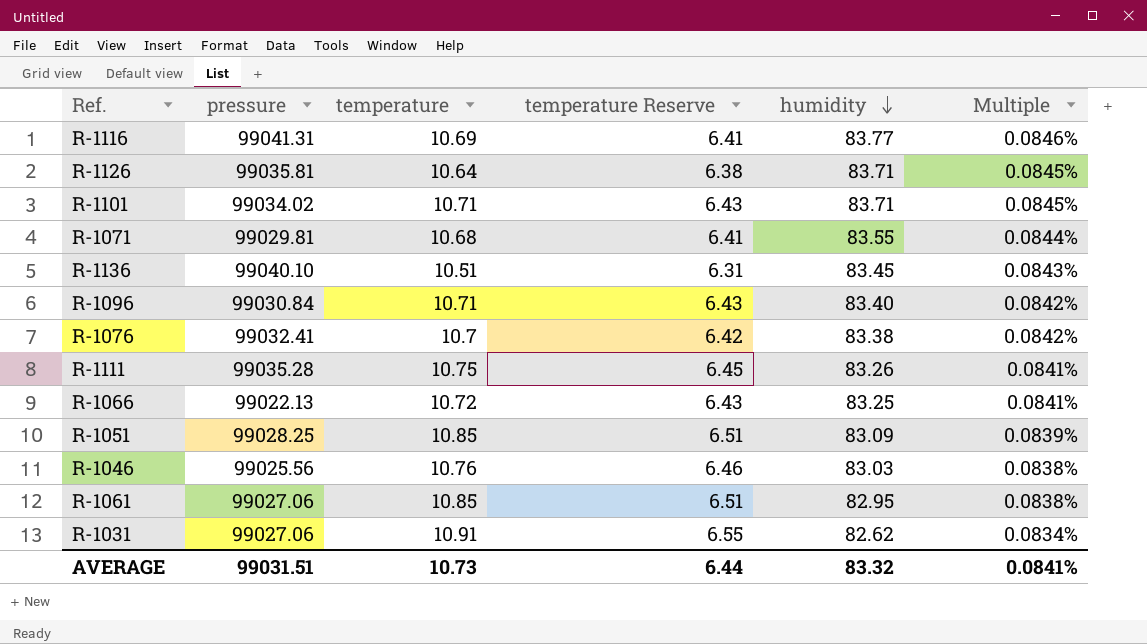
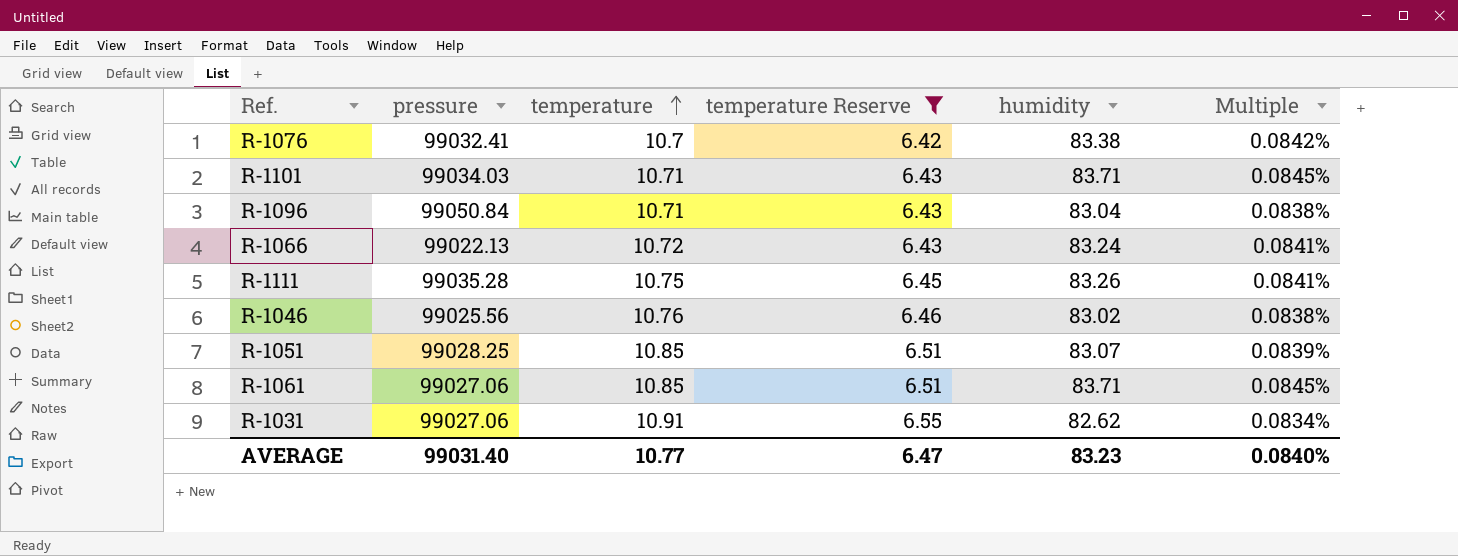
filter: none -> temperature Reserve >= 6.42
row order: humidity descending -> temperature ascending
R-1101 | pressure: 99034.02 -> 99034.03
R-1096 | pressure: 99030.84 -> 99050.84
R-1096 | humidity: 83.40 -> 83.04
R-1096 | Multiple: 0.0842% -> 0.0838%
R-1066 | humidity: 83.25 -> 83.24
R-1046 | humidity: 83.03 -> 83.02
R-1051 | humidity: 83.09 -> 83.07
R-1061 | humidity: 82.95 -> 83.71
R-1061 | Multiple: 0.0838% -> 0.0845%
AVERAGE | pressure: 99031.51 -> 99031.40
AVERAGE | temperature: 10.73 -> 10.77
AVERAGE | temperature Reserve: 6.44 -> 6.47
AVERAGE | humidity: 83.32 -> 83.23
AVERAGE | Multiple: 0.0841% -> 0.0840%

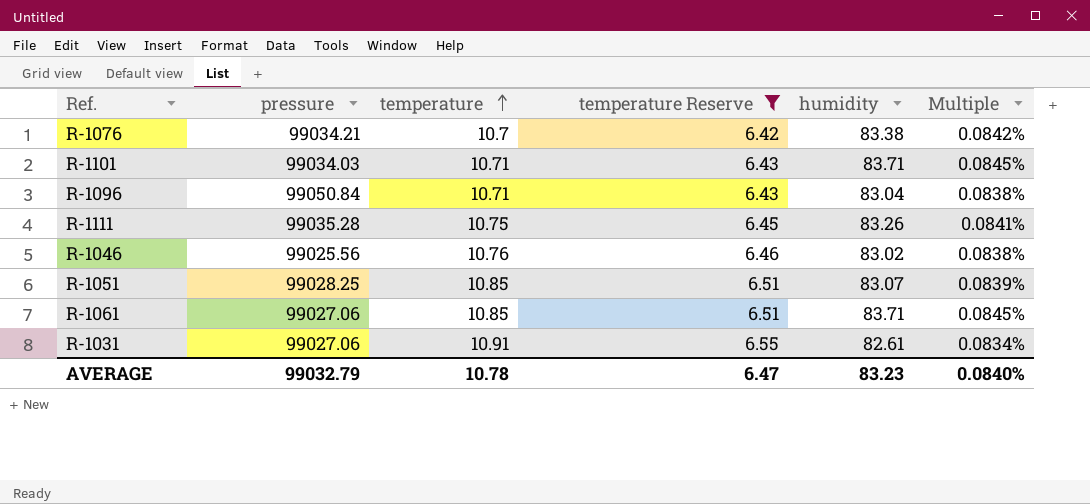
row R-1066: 99022.13 | 10.72 | 6.43 | 83.24 | 0.0841% -> none
R-1076 | pressure: 99032.41 -> 99034.21
R-1031 | humidity: 82.62 -> 82.61
AVERAGE | pressure: 99031.40 -> 99032.79
AVERAGE | temperature: 10.77 -> 10.78

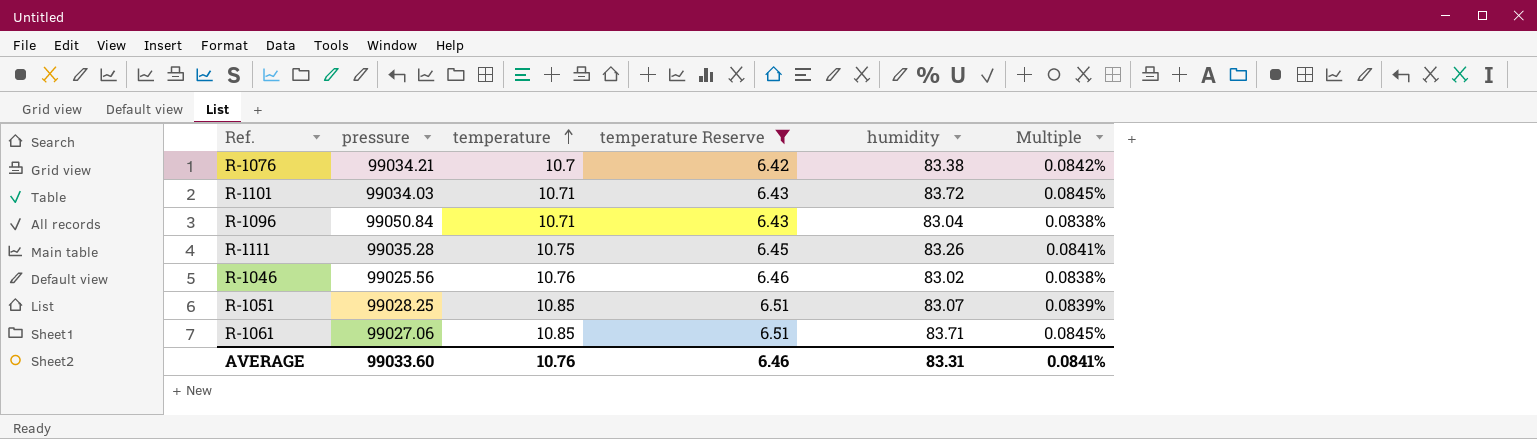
row R-1031: 99027.06 | 10.91 | 6.55 | 82.61 | 0.0834% -> none
R-1101 | humidity: 83.71 -> 83.72
AVERAGE | pressure: 99032.79 -> 99033.60
AVERAGE | temperature: 10.78 -> 10.76
AVERAGE | temperature Reserve: 6.47 -> 6.46
AVERAGE | humidity: 83.23 -> 83.31
AVERAGE | Multiple: 0.0840% -> 0.0841%

